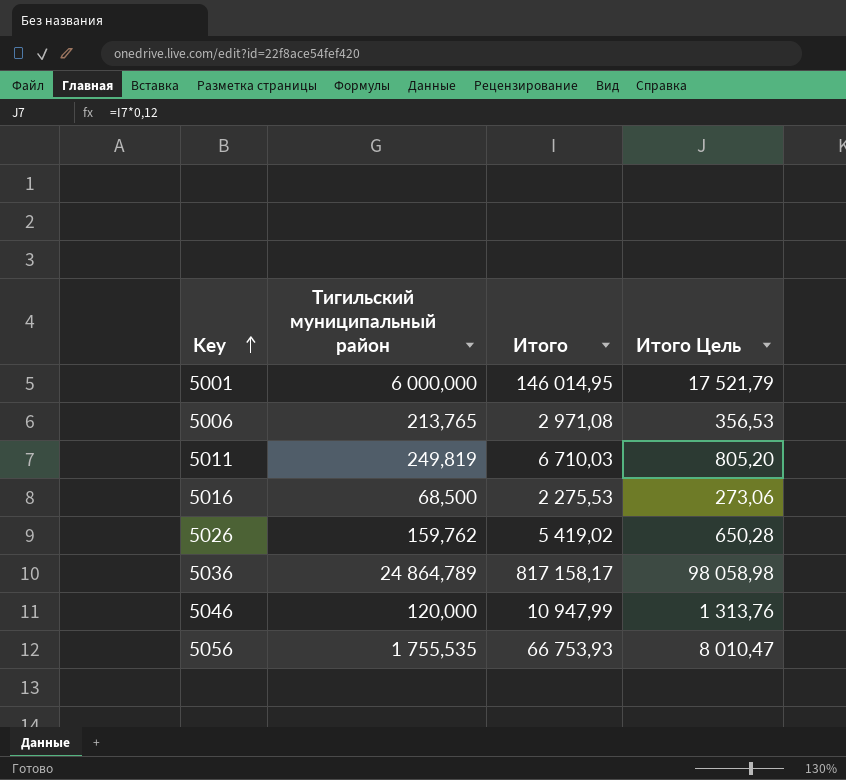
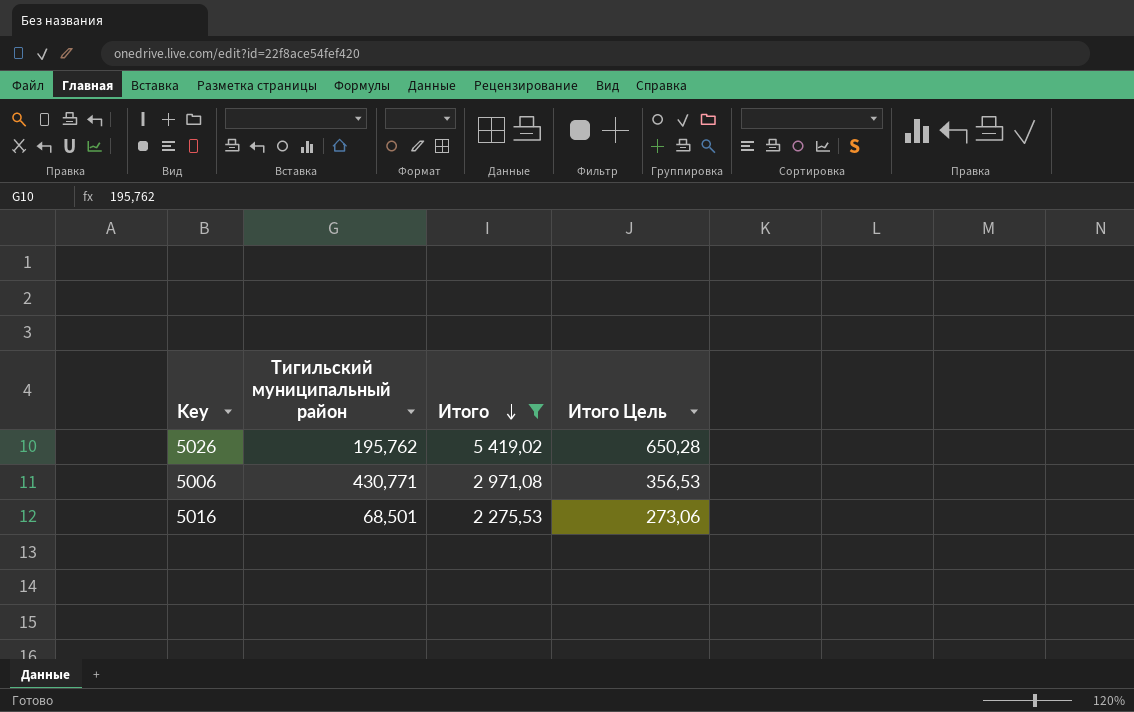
filter: none -> Итого <= 5 419,02
row order: Key ascending -> Итого descending
5026 | Тигильский муниципальный район: 159,762 -> 195,762
5006 | Тигильский муниципальный район: 213,765 -> 430,771
5016 | Тигильский муниципальный район: 68,500 -> 68,501

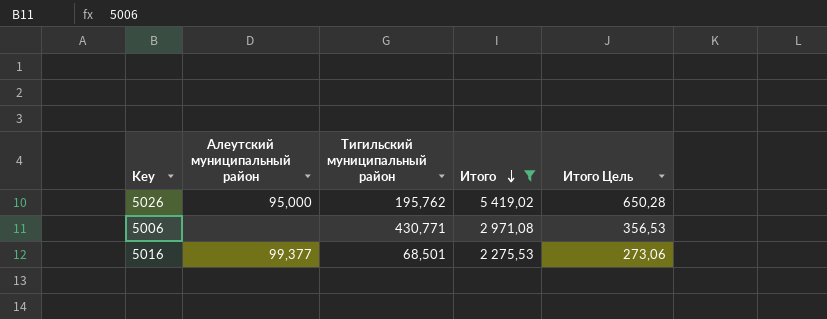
column Алеутский муниципальный район | position: none -> 2

